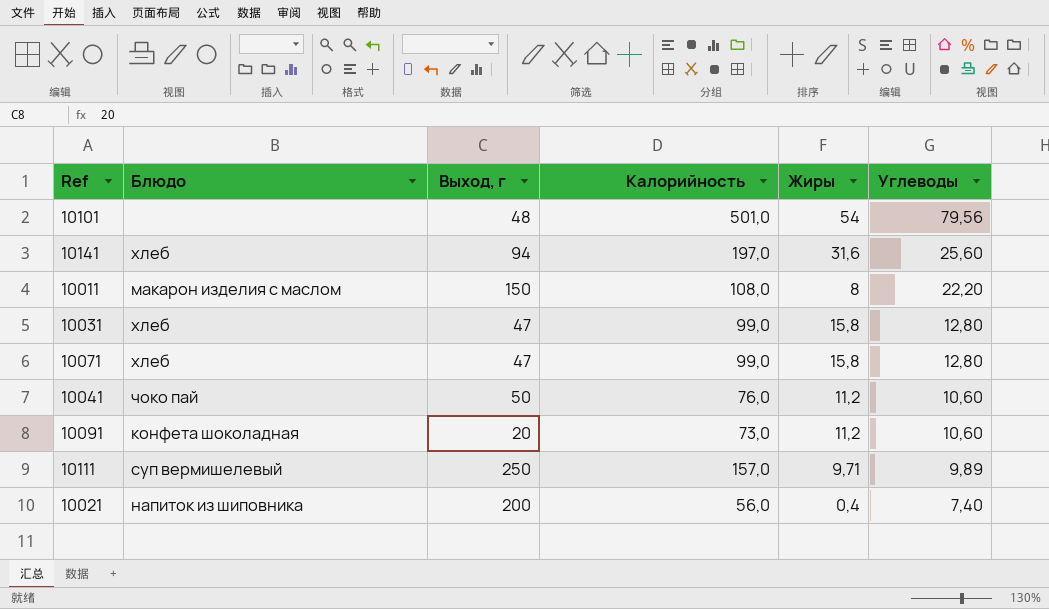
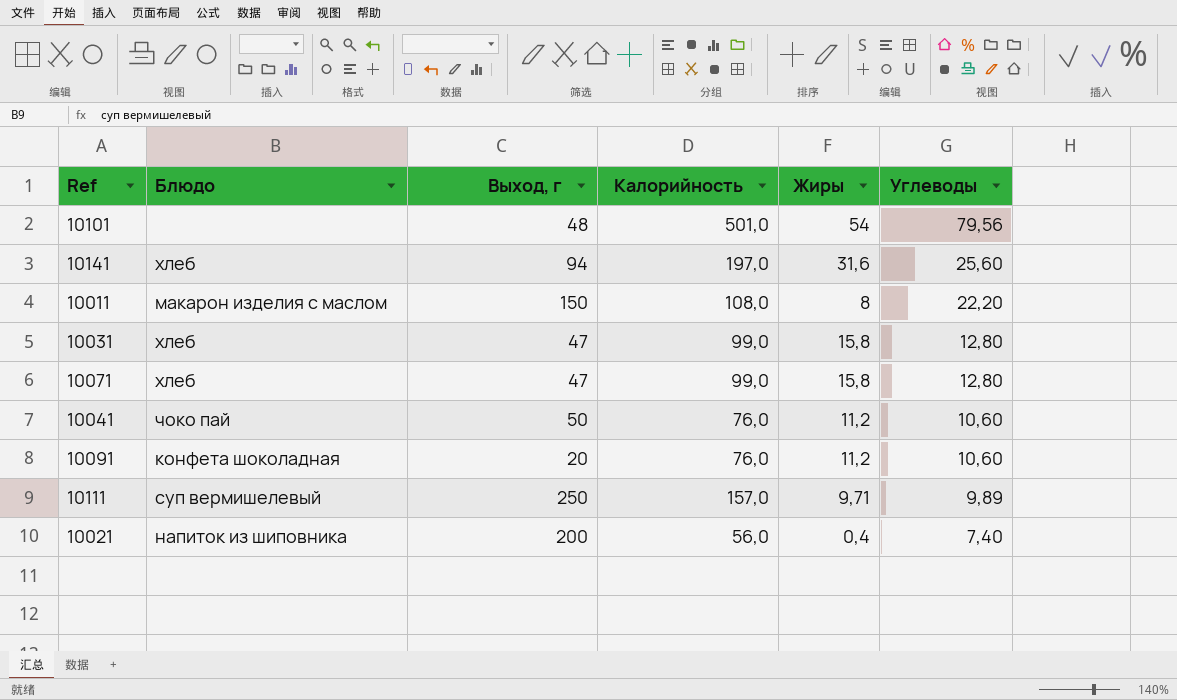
10091 | Калорийность: 73,0 -> 76,0

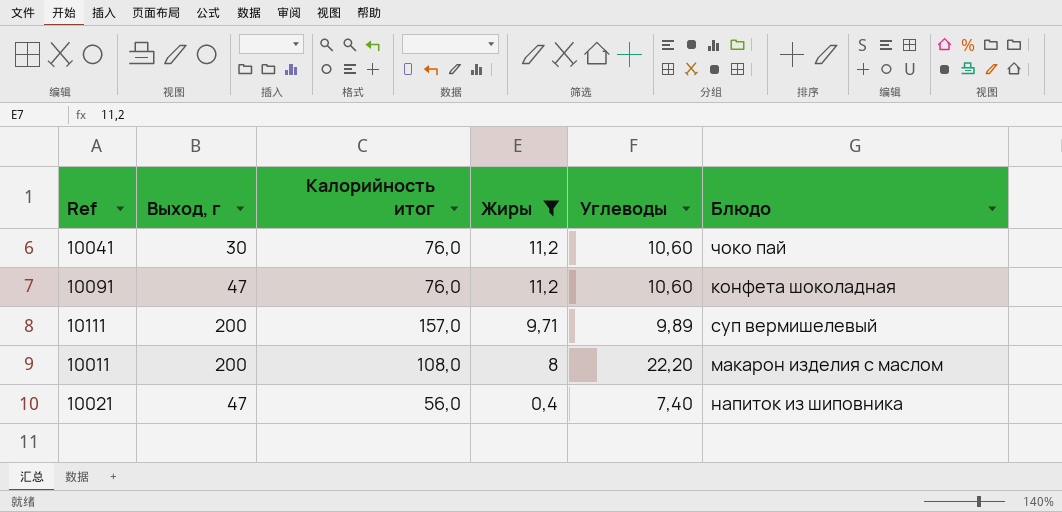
filter: none -> Жиры <= 11,2
row order: Углеводы descending -> Жиры descending
column name: Калорийность -> Калорийность итог
column Блюдо | position: 2 -> 6
10041 | Выход, г: 50 -> 30
10091 | Выход, г: 20 -> 47
10111 | Выход, г: 250 -> 200
10011 | Выход, г: 150 -> 200
10021 | Выход, г: 200 -> 47

